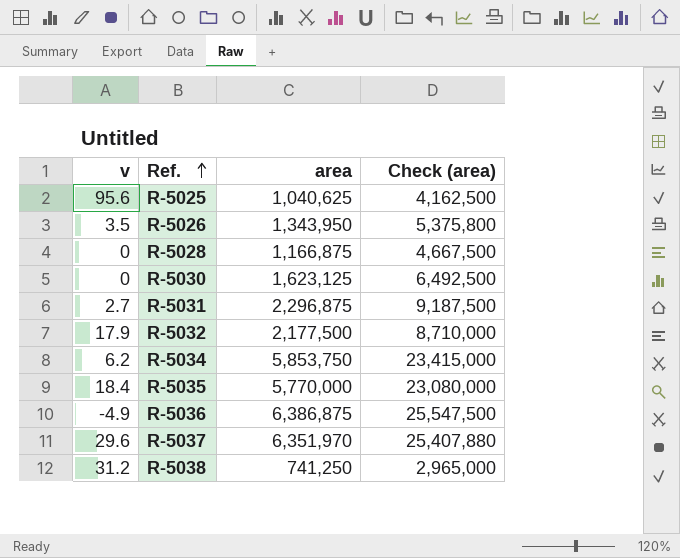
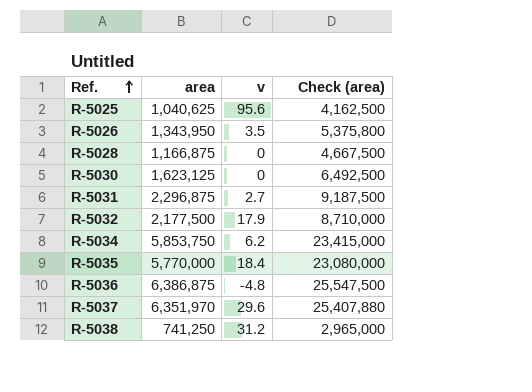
column v | position: 1 -> 3
R-5036 | v: -4.9 -> -4.8

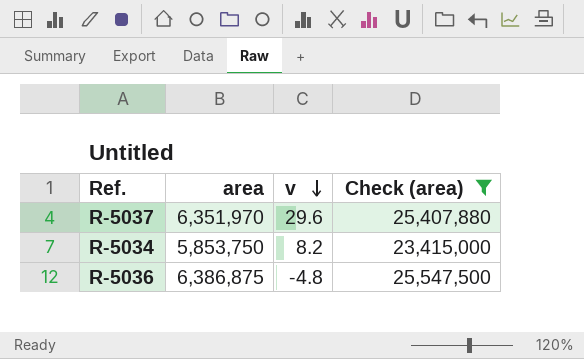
filter: none -> Check (area) >= 23,415,000
row order: Ref. ascending -> v descending
R-5034 | v: 6.2 -> 8.2

